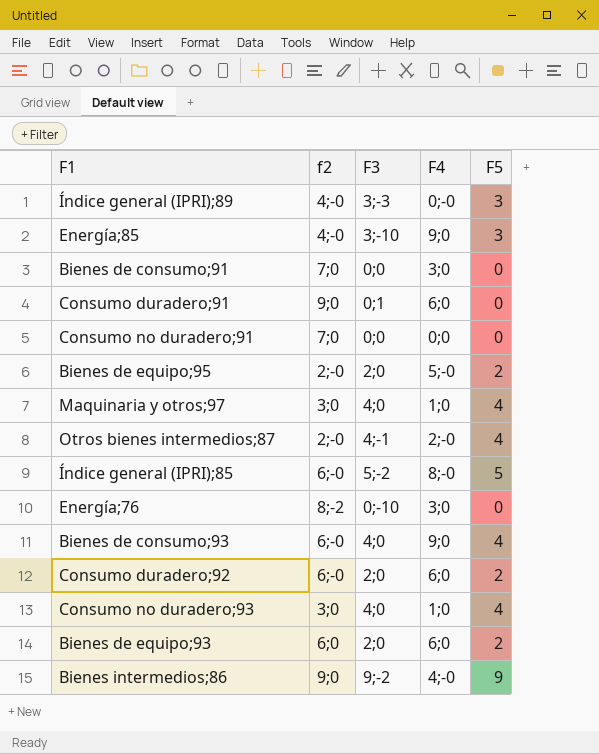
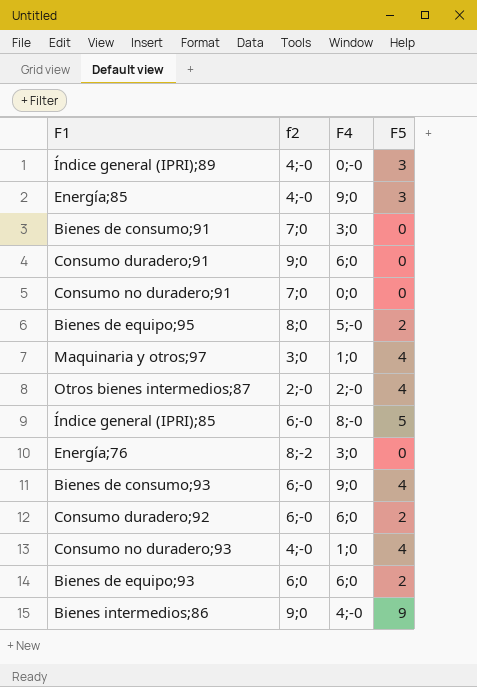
column F3 | position: 3 -> none
Bienes de equipo;95 | f2: 2;-0 -> 8;0
Consumo no duradero;93 | f2: 3;0 -> 4;-0

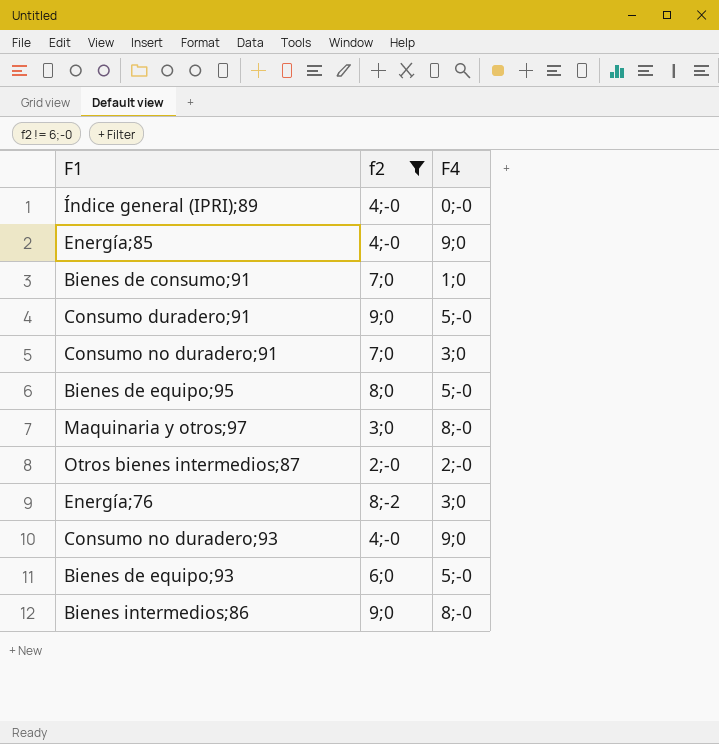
filter: none -> f2 != 6;-0
column F5 | position: 4 -> none
Bienes de consumo;91 | F4: 3;0 -> 1;0
Consumo duradero;91 | F4: 6;0 -> 5;-0
Consumo no duradero;91 | F4: 0;0 -> 3;0
Maquinaria y otros;97 | F4: 1;0 -> 8;-0
Consumo no duradero;93 | F4: 1;0 -> 9;0
Bienes de equipo;93 | F4: 6;0 -> 5;-0
Bienes intermedios;86 | F4: 4;-0 -> 8;-0

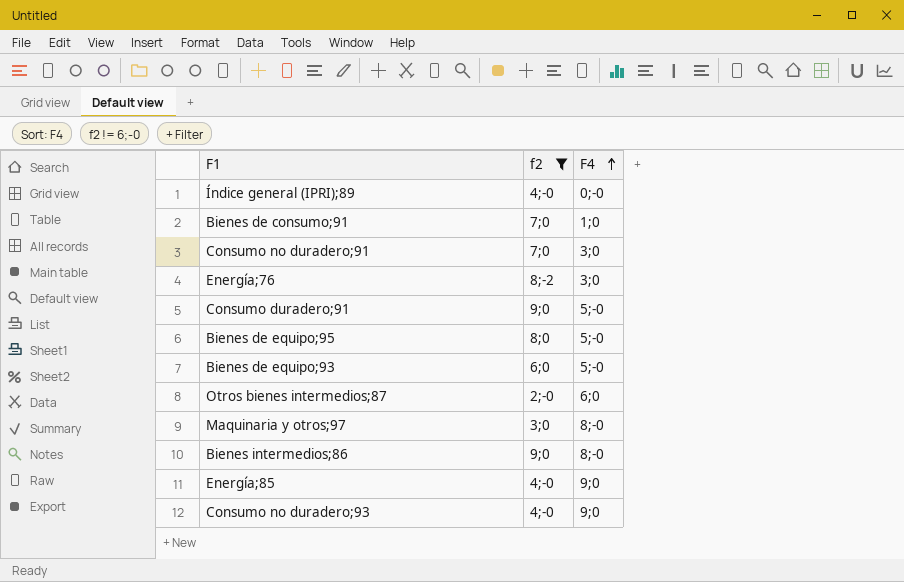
row order: none -> F4 ascending
Otros bienes intermedios;87 | F4: 2;-0 -> 6;0

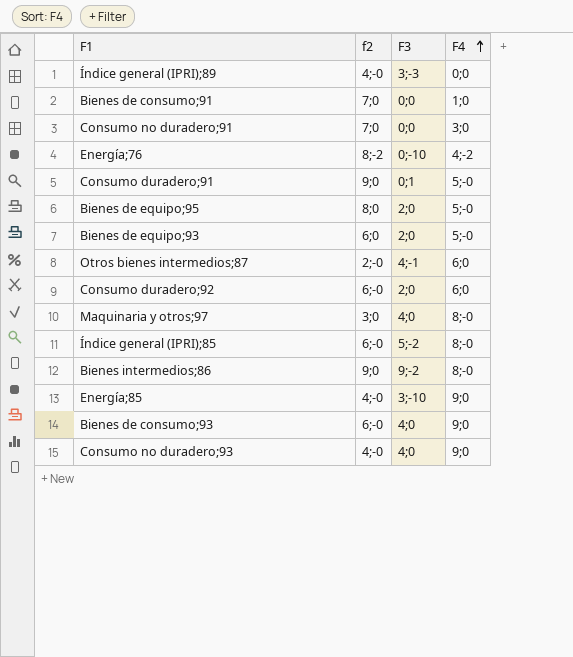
filter: f2 != 6;-0 -> none
column F3 | position: none -> 3
Índice general (IPRI);89 | F4: 0;-0 -> 0;0
Energía;76 | F4: 3;0 -> 4;-2

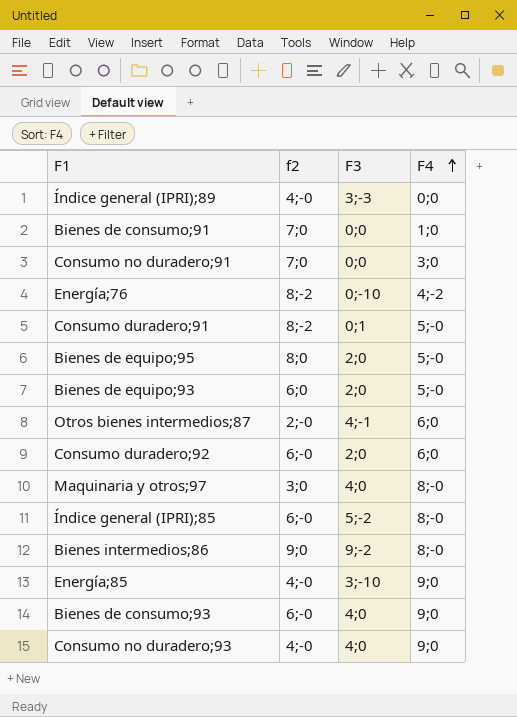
Consumo duradero;91 | f2: 9;0 -> 8;-2

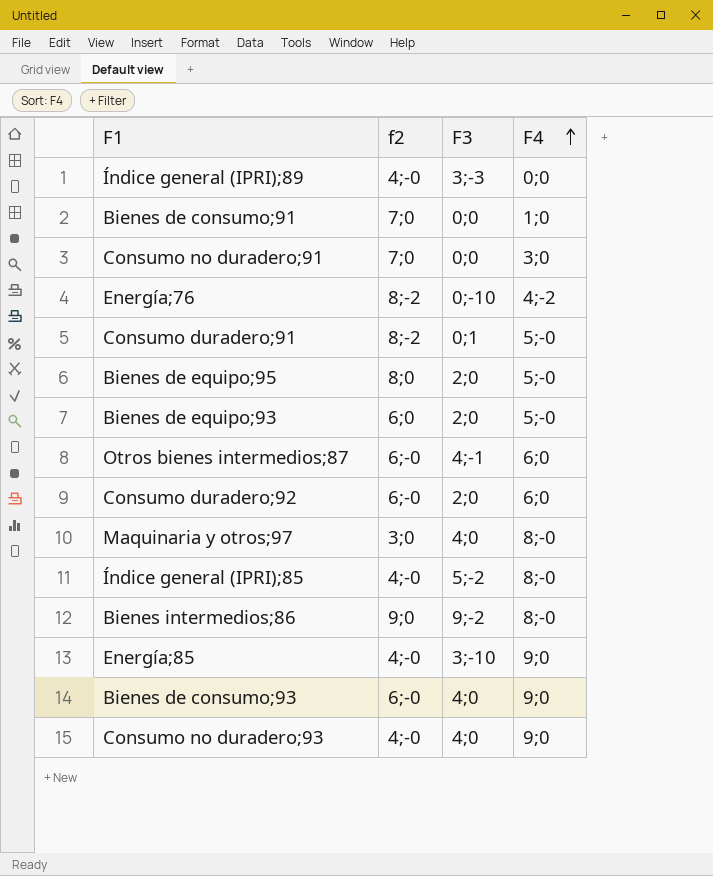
Otros bienes intermedios;87 | f2: 2;-0 -> 6;-0
Índice general (IPRI);85 | f2: 6;-0 -> 4;-0

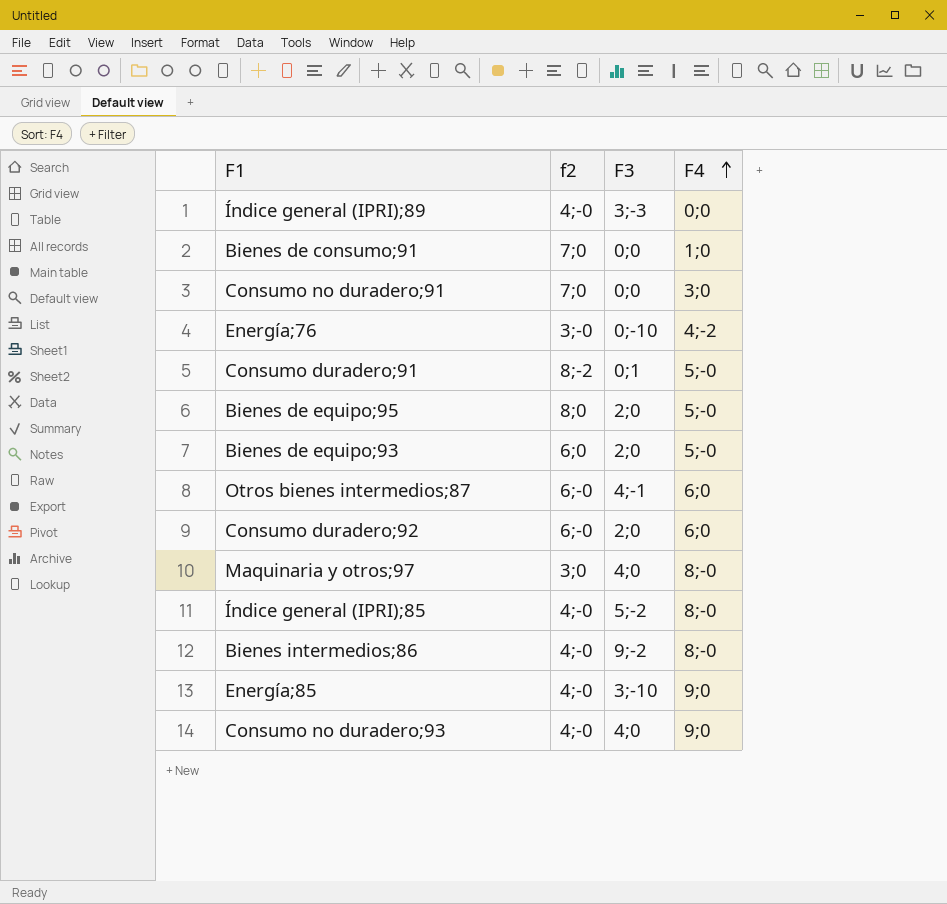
row Bienes de consumo;93: 6;-0 | 4;0 | 9;0 -> none
Energía;76 | f2: 8;-2 -> 3;-0
Bienes intermedios;86 | f2: 9;0 -> 4;-0

